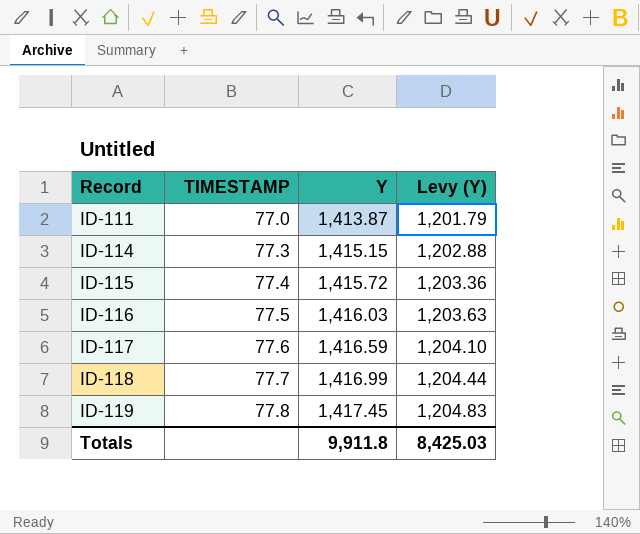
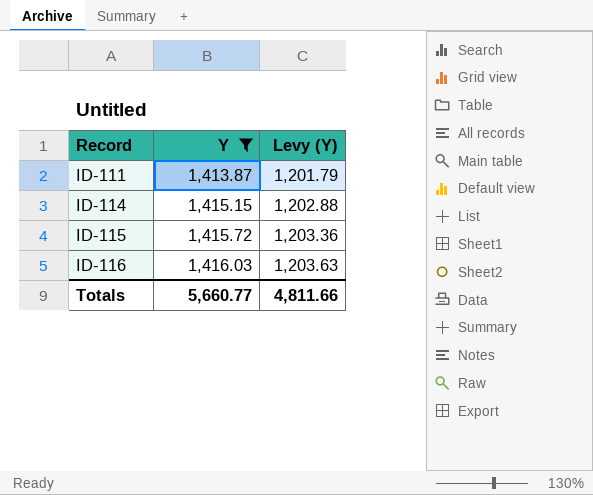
filter: none -> Y <= 1,416.03
column TIMESTAMP | position: 2 -> none
Totals | Y: 9,911.8 -> 5,660.77
Totals | Levy (Y): 8,425.03 -> 4,811.66

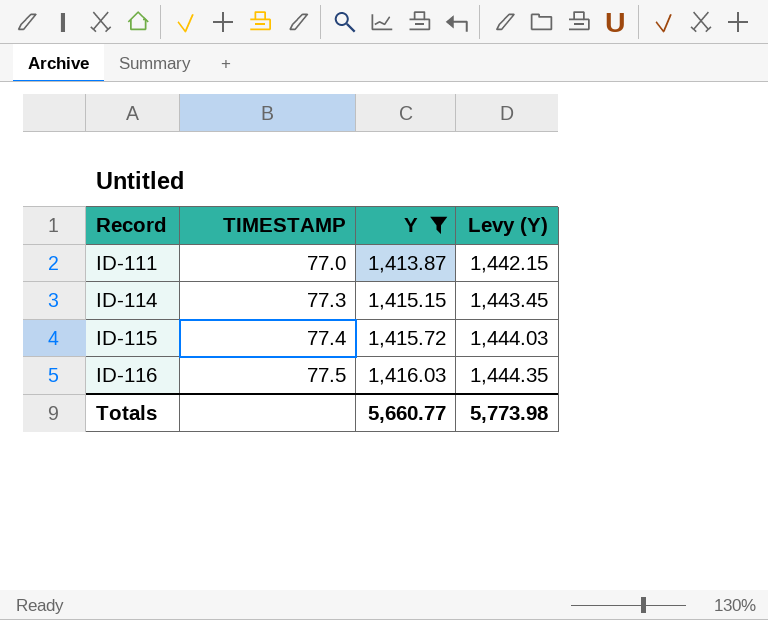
column TIMESTAMP | position: none -> 2
column Levy (Y) | formula: [Y] * 0.85 -> [Y] * 1.02
Totals | Levy (Y): 4,811.66 -> 5,773.98

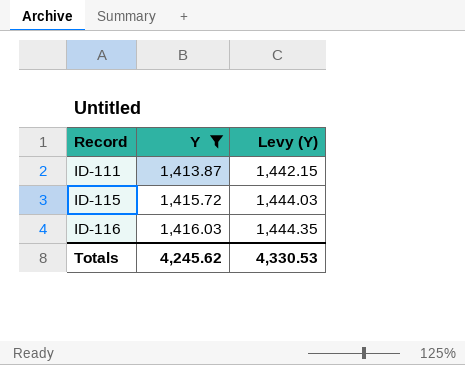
column TIMESTAMP | position: 2 -> none
row ID-114: 77.3 | 1,415.15 | 1,443.45 -> none
Totals | Y: 5,660.77 -> 4,245.62
Totals | Levy (Y): 5,773.98 -> 4,330.53

